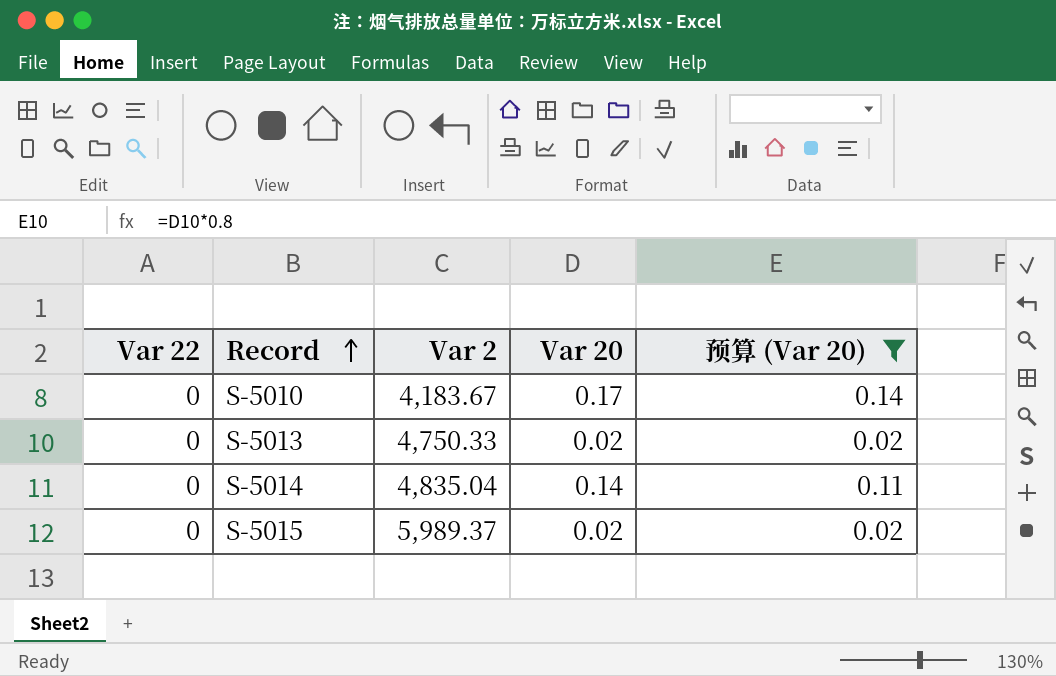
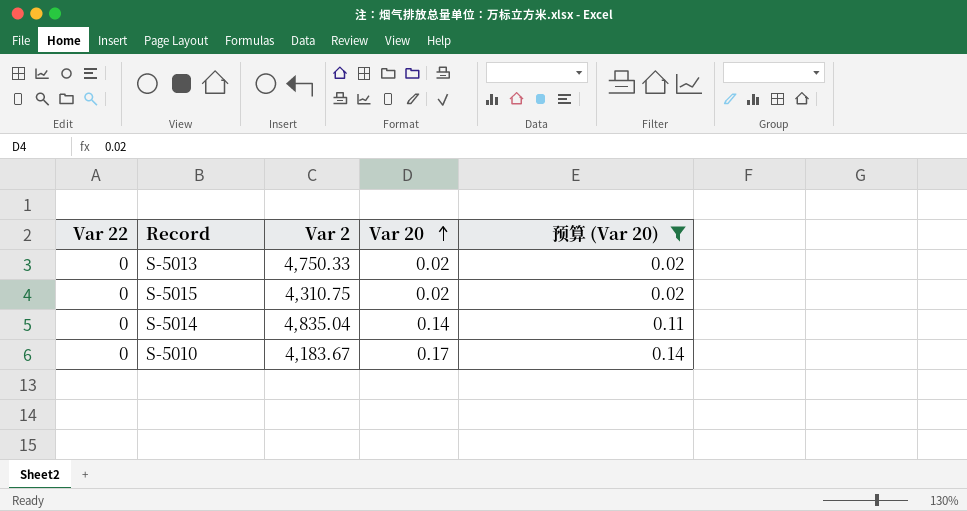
row order: Record ascending -> Var 20 ascending
S-5015 | Var 2: 5,989.37 -> 4,310.75

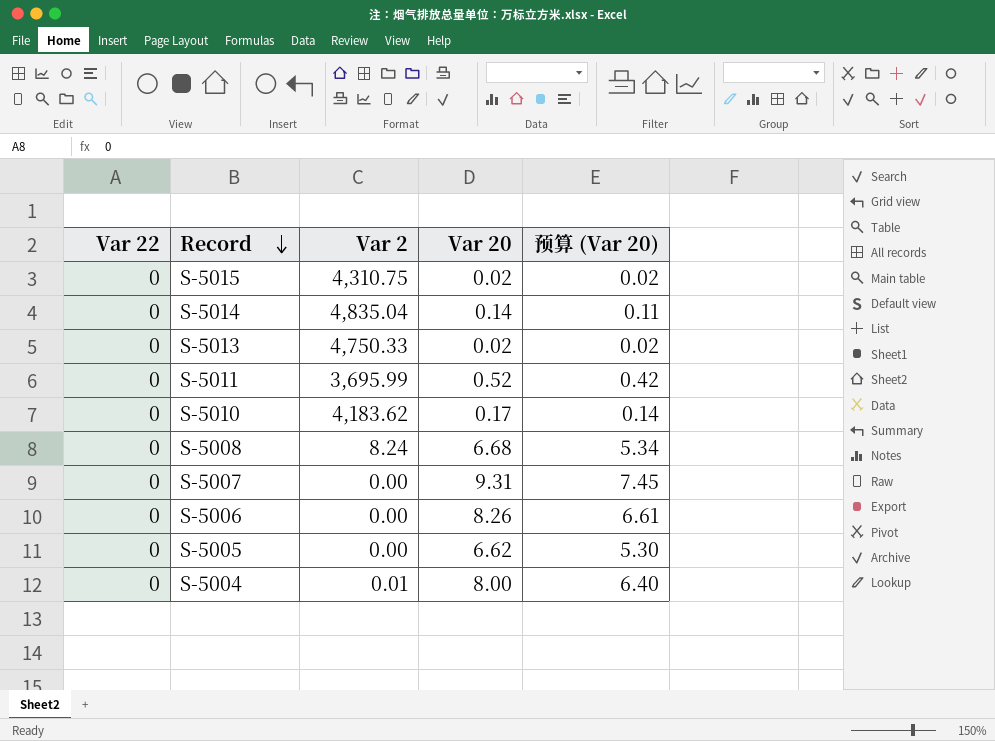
filter: 预算 (Var 20) <= 0.14 -> none
row order: Var 20 ascending -> Record descending
S-5010 | Var 2: 4,183.67 -> 4,183.62

